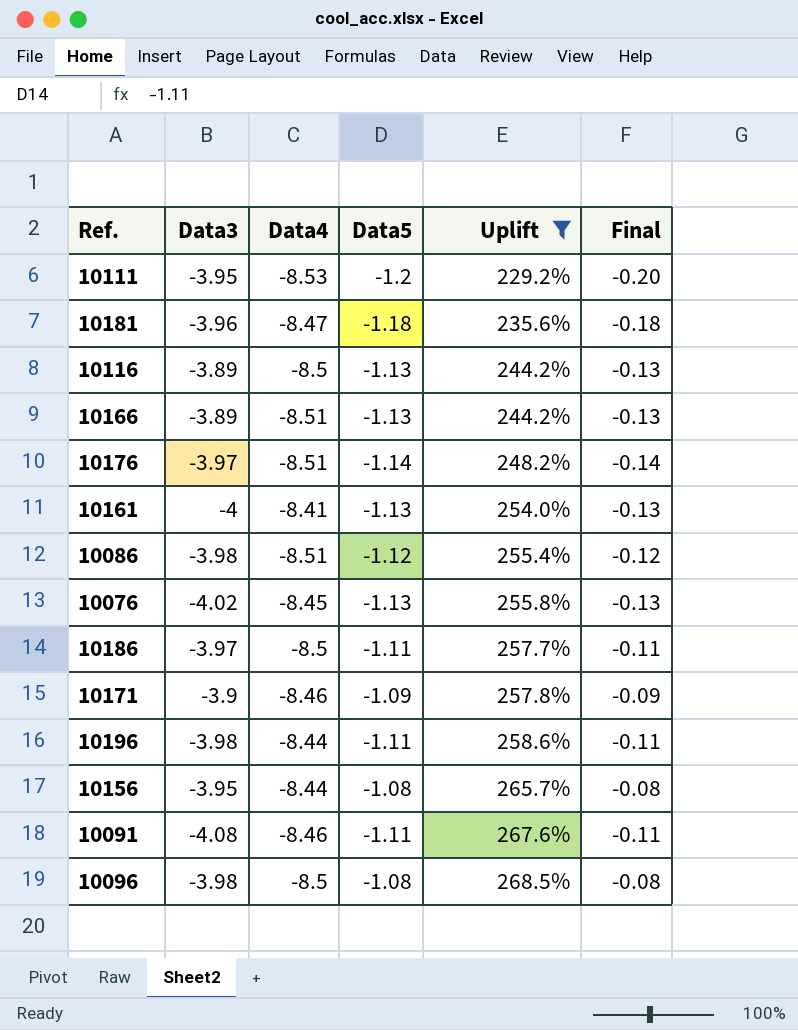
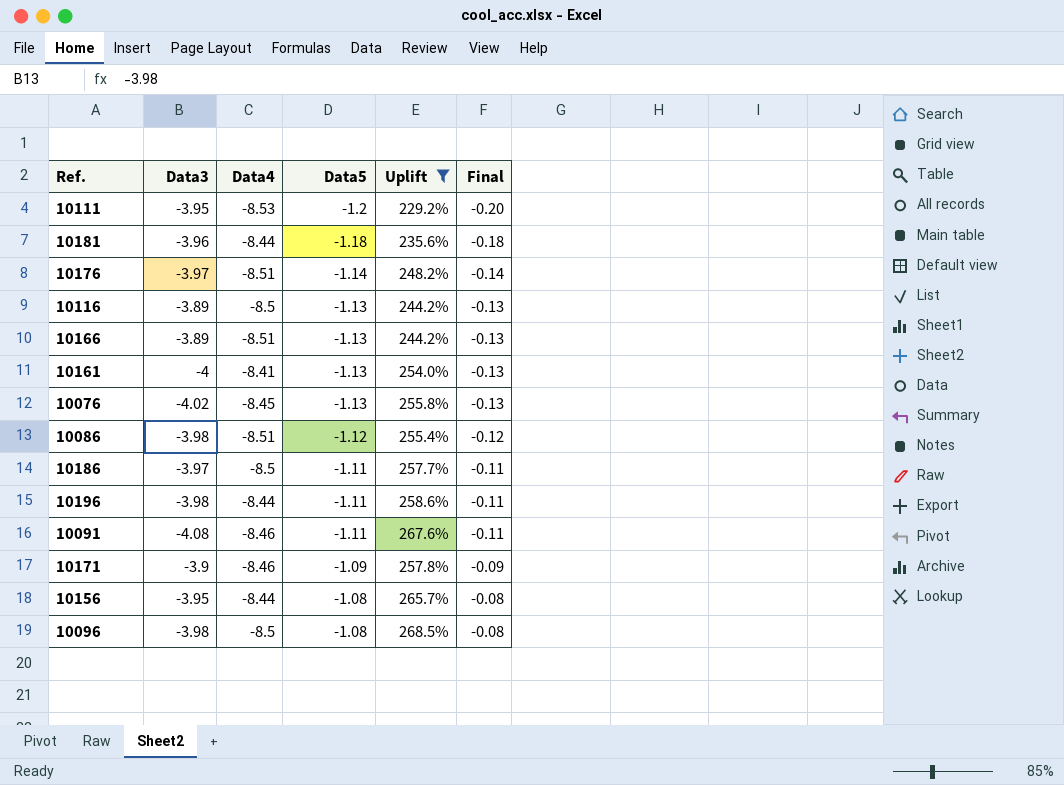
row order: Uplift ascending -> Data5 ascending
10181 | Data4: -8.47 -> -8.44

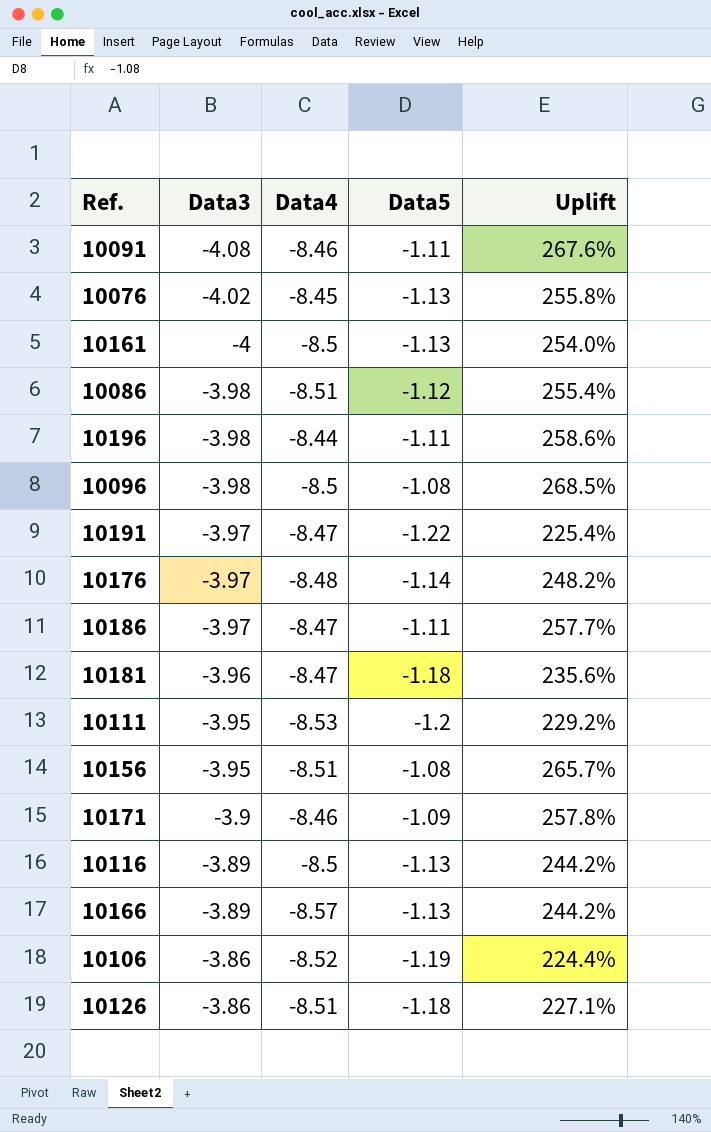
filter: Uplift >= 229.2% -> none
row order: Data5 ascending -> Data3 ascending
column Final | formula: [Data5] + 1 -> none
10161 | Data4: -8.41 -> -8.5
10176 | Data4: -8.51 -> -8.48
10186 | Data4: -8.5 -> -8.47
10181 | Data4: -8.44 -> -8.47
10156 | Data4: -8.44 -> -8.51
10166 | Data4: -8.51 -> -8.57

